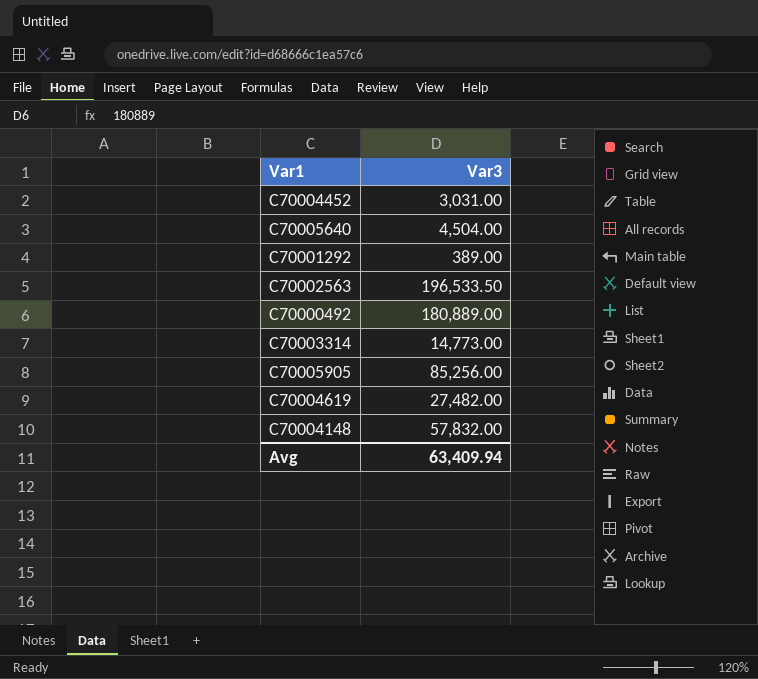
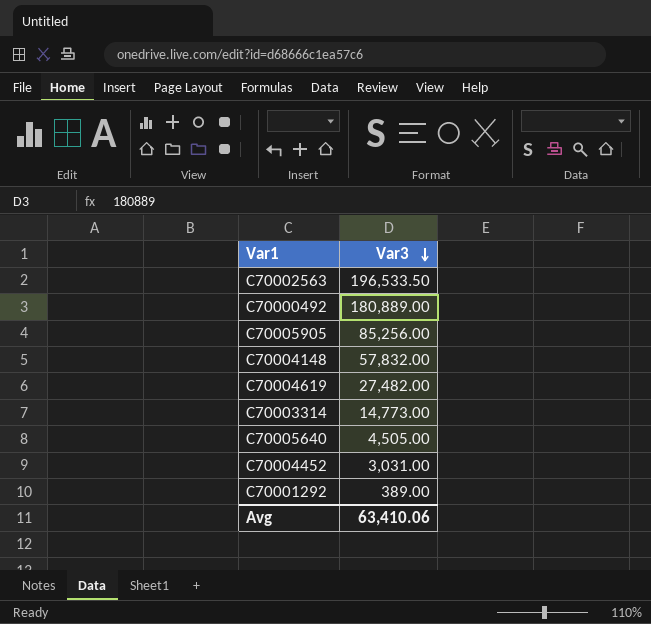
row order: none -> Var3 descending
C70005640 | Var3: 4,504.00 -> 4,505.00
Avg | Var3: 63,409.94 -> 63,410.06

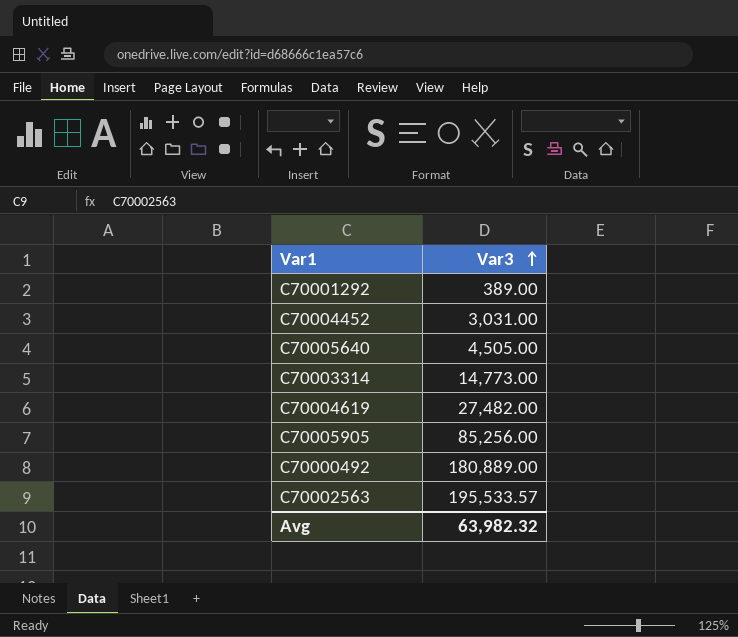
row order: Var3 descending -> Var3 ascending
row C70004148: 57,832.00 -> none
C70002563 | Var3: 196,533.50 -> 195,533.57
Avg | Var3: 63,410.06 -> 63,982.32

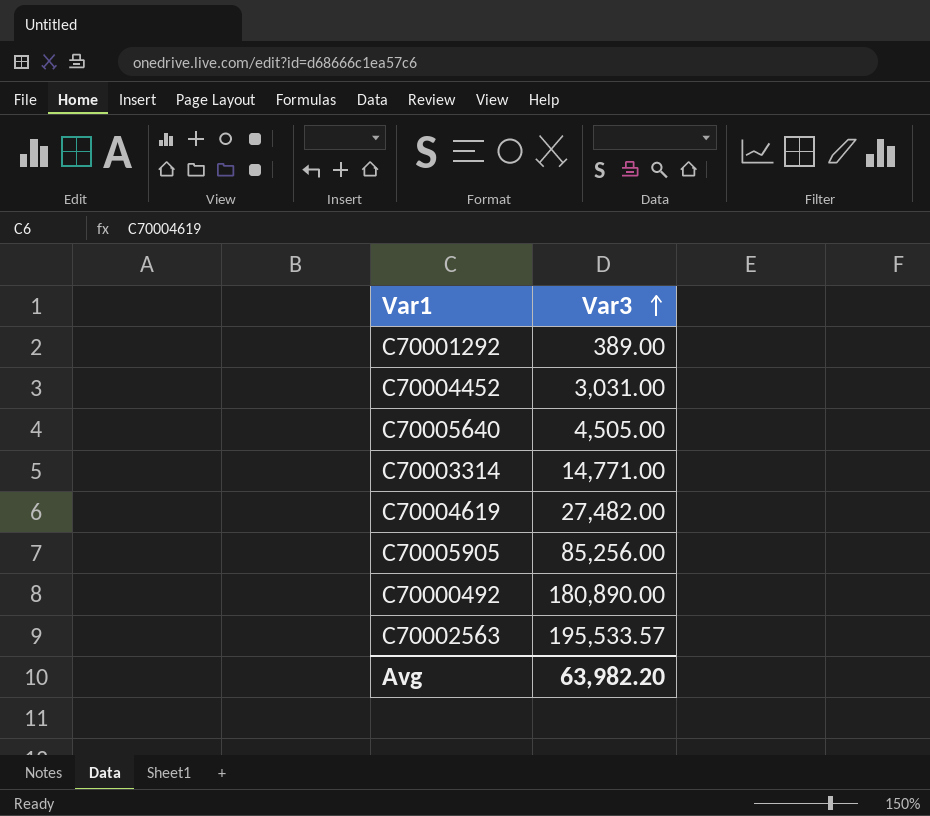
C70003314 | Var3: 14,773.00 -> 14,771.00
C70000492 | Var3: 180,889.00 -> 180,890.00
Avg | Var3: 63,982.32 -> 63,982.20

